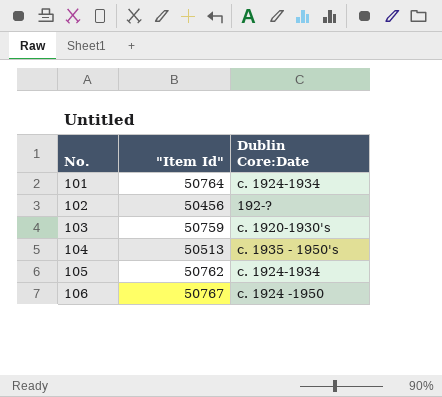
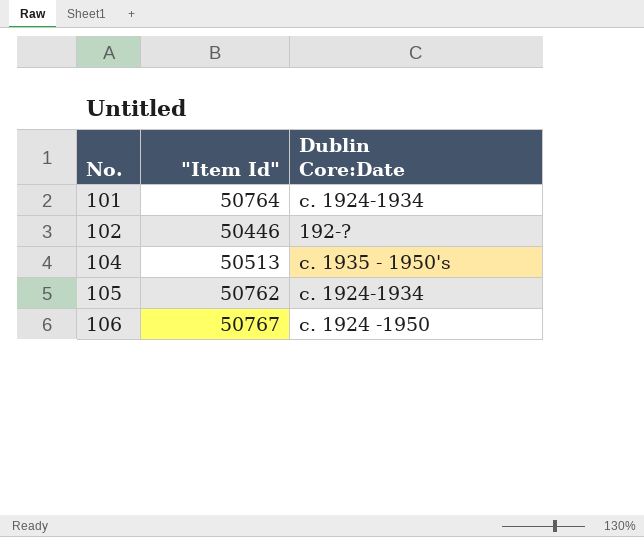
row 103: 50759 | c. 1920-1930's -> none
102 | "Item Id": 50456 -> 50446

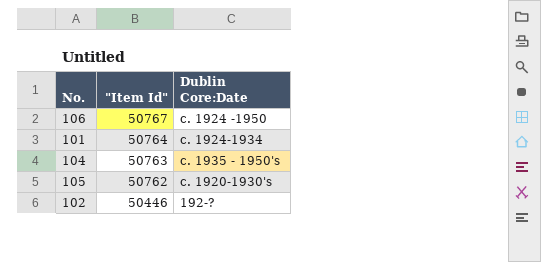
row order: No. ascending -> "Item Id" descending
104 | "Item Id": 50513 -> 50763
105 | Dublin Core:Date: c. 1924-1934 -> c. 1920-1930's

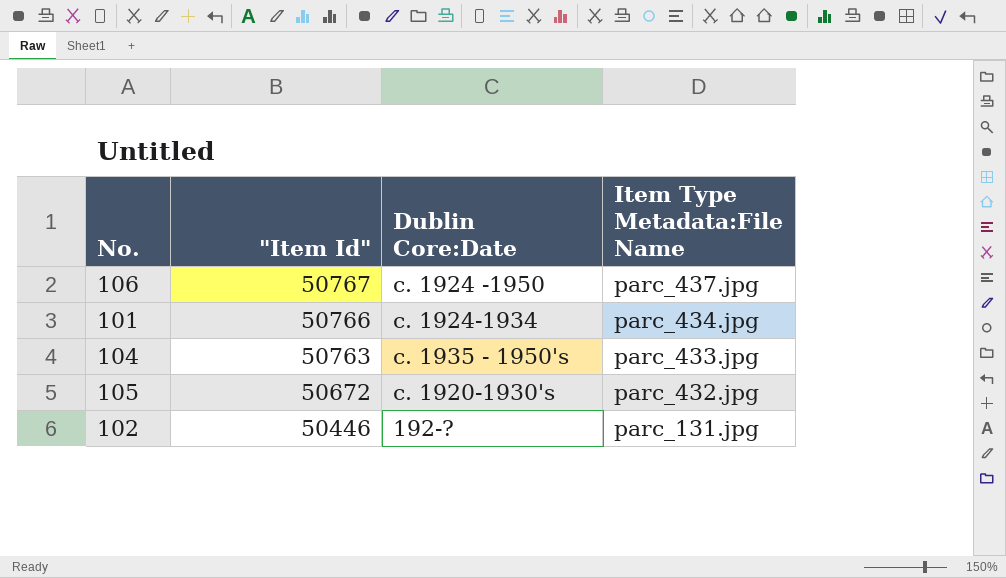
column Item Type Metadata:File Name | position: none -> 4
101 | "Item Id": 50764 -> 50766
105 | "Item Id": 50762 -> 50672

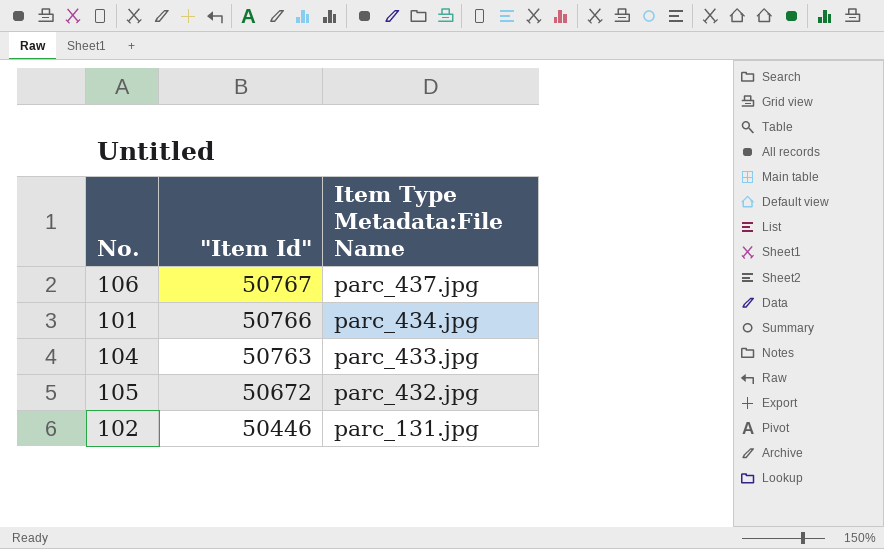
column Dublin Core:Date | position: 3 -> none

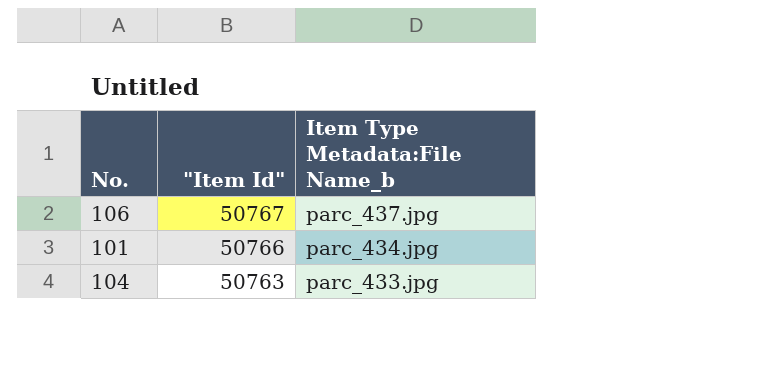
column name: Item Type Metadata:File Name -> Item Type Metadata:File Name_b
row 105: 50672 | parc_432.jpg -> none
row 102: 50446 | parc_131.jpg -> none

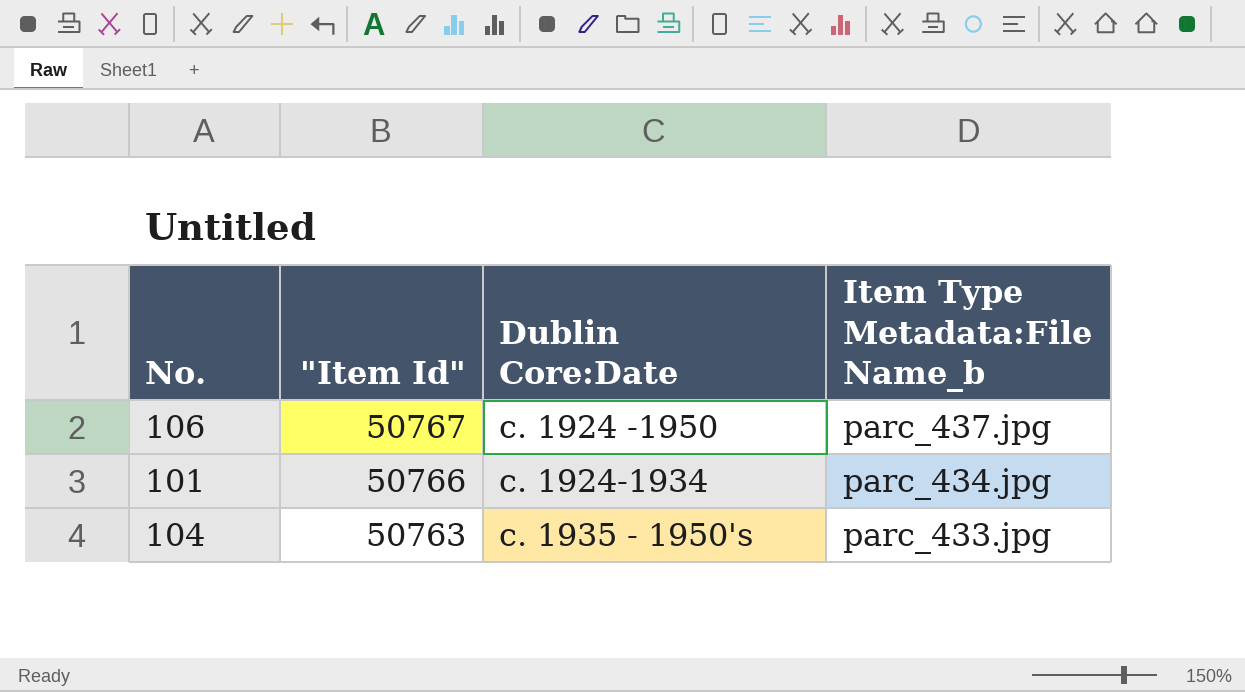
column Dublin Core:Date | position: none -> 3

